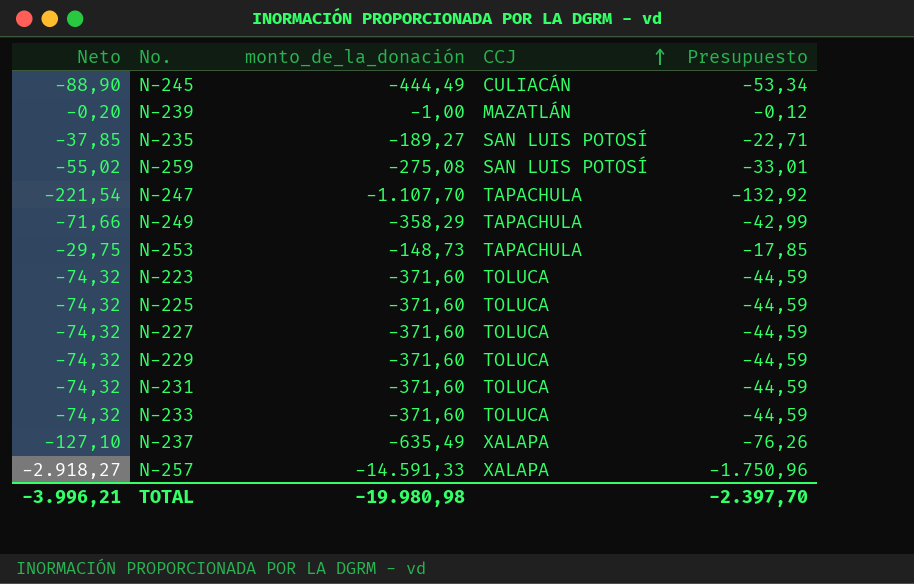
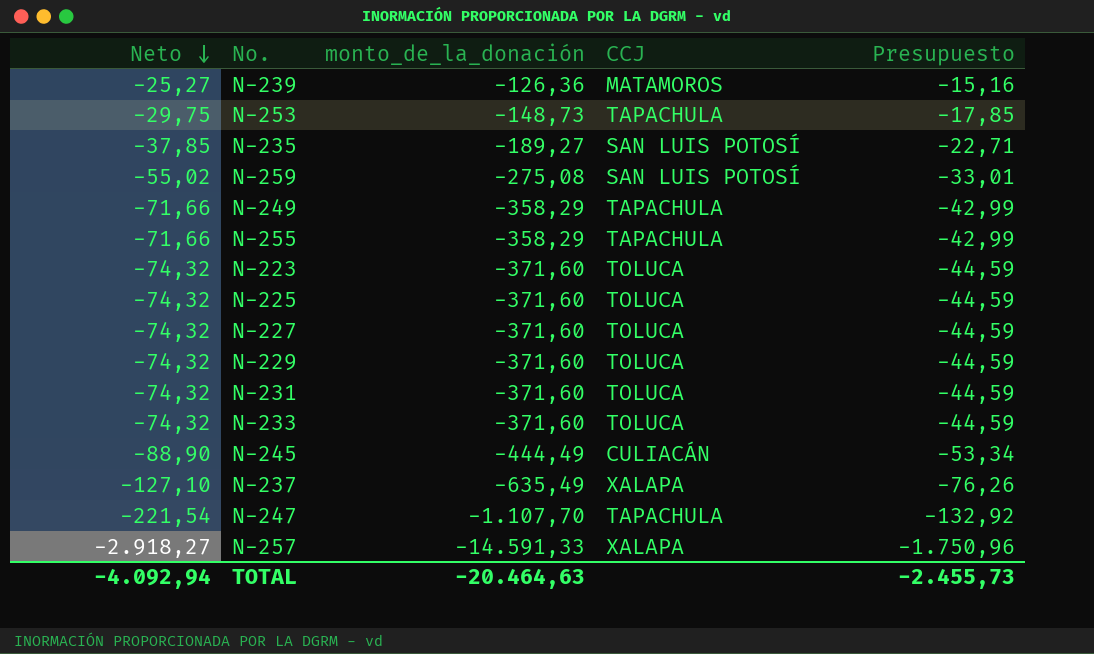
row order: CCJ ascending -> Neto descending
N-239 | Neto: -0,20 -> -25,27
N-239 | monto_de_la_donación: -1,00 -> -126,36
N-239 | CCJ: MAZATLÁN -> MATAMOROS
N-239 | Presupuesto: -0,12 -> -15,16
row N-255: none -> -71,66 | -358,29 | TAPACHULA | -42,99
TOTAL | Neto: -3.996,21 -> -4.092,94
TOTAL | monto_de_la_donación: -19.980,98 -> -20.464,63
TOTAL | Presupuesto: -2.397,70 -> -2.455,73

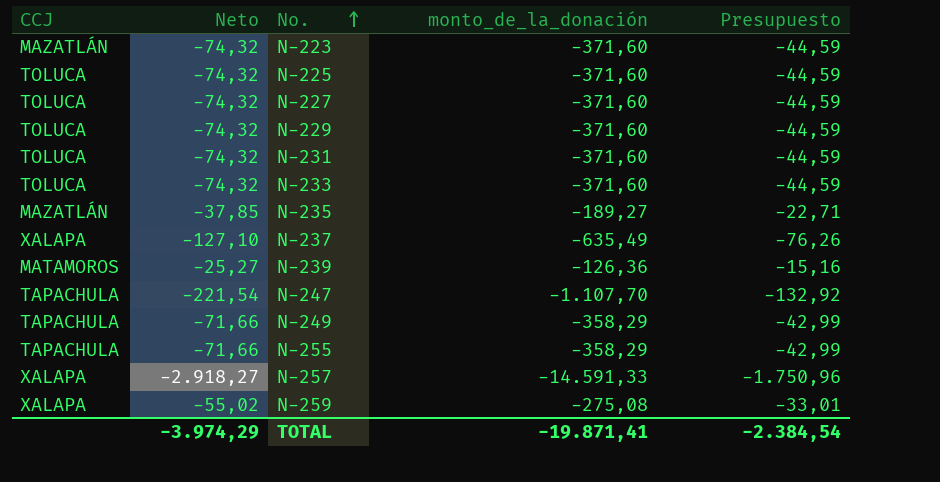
row order: Neto descending -> No. ascending
column CCJ | position: 4 -> 1
row N-253: -29,75 | -148,73 | TAPACHULA | -17,85 -> none
row N-245: -88,90 | -444,49 | CULIACÁN | -53,34 -> none
N-223 | CCJ: TOLUCA -> MAZATLÁN
N-235 | CCJ: SAN LUIS POTOSÍ -> MAZATLÁN
N-259 | CCJ: SAN LUIS POTOSÍ -> XALAPA
TOTAL | Neto: -4.092,94 -> -3.974,29
TOTAL | monto_de_la_donación: -20.464,63 -> -19.871,41
TOTAL | Presupuesto: -2.455,73 -> -2.384,54

